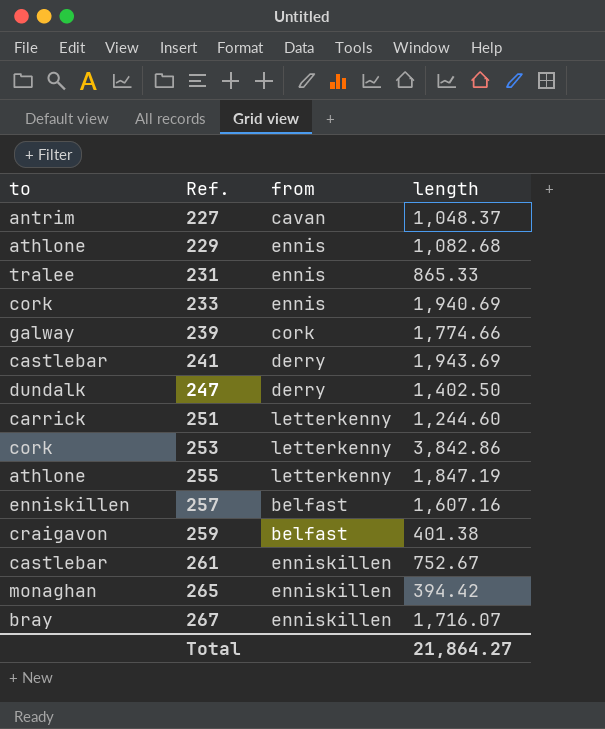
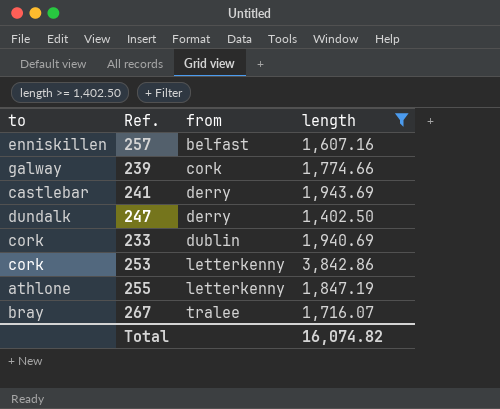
filter: none -> length >= 1,402.50
row order: Ref. ascending -> from ascending
233 | from: ennis -> dublin
267 | from: enniskillen -> tralee
Total | length: 21,864.27 -> 16,074.82

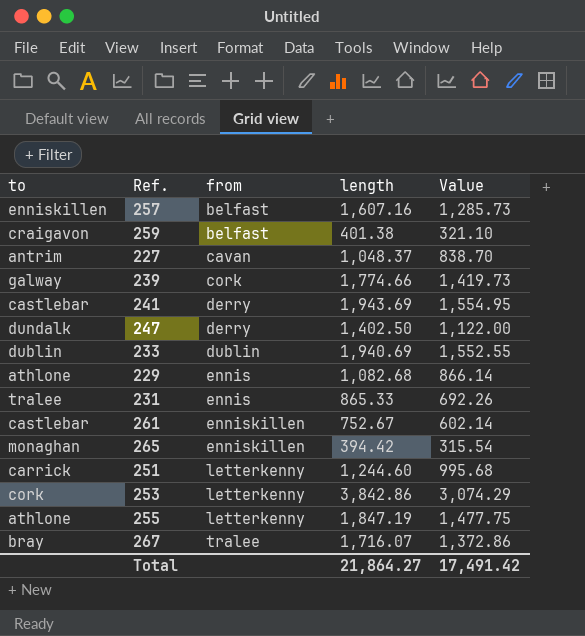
filter: length >= 1,402.50 -> none
column Value | formula: none -> [length] * 0.8
233 | to: cork -> dublin
Total | length: 16,074.82 -> 21,864.27

